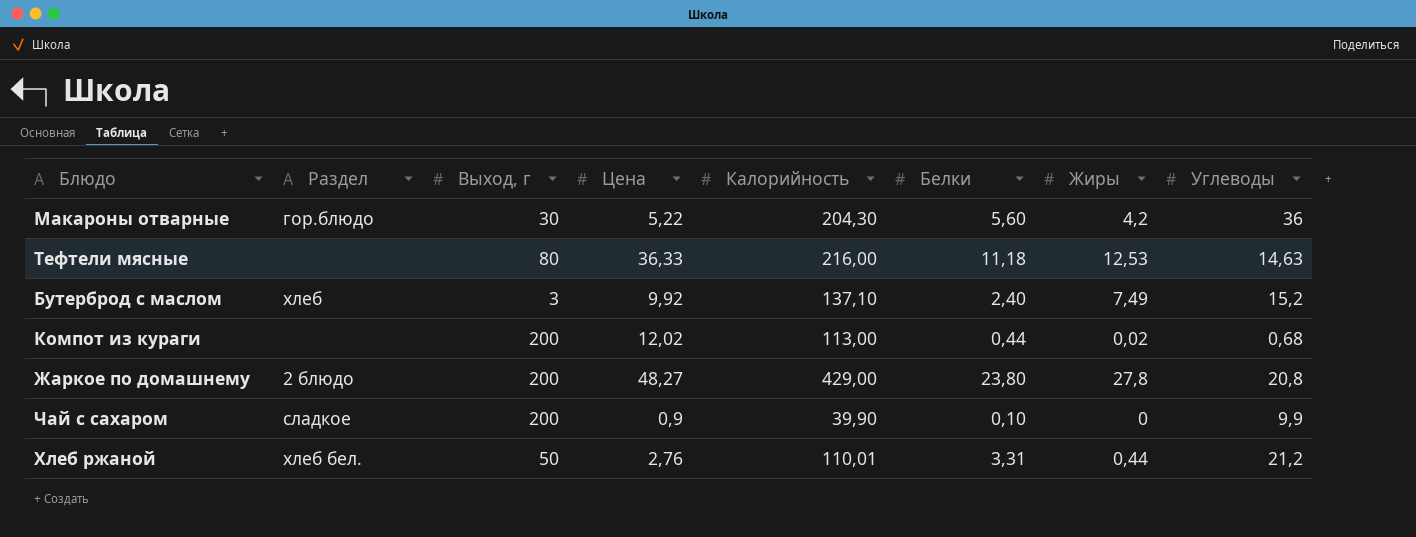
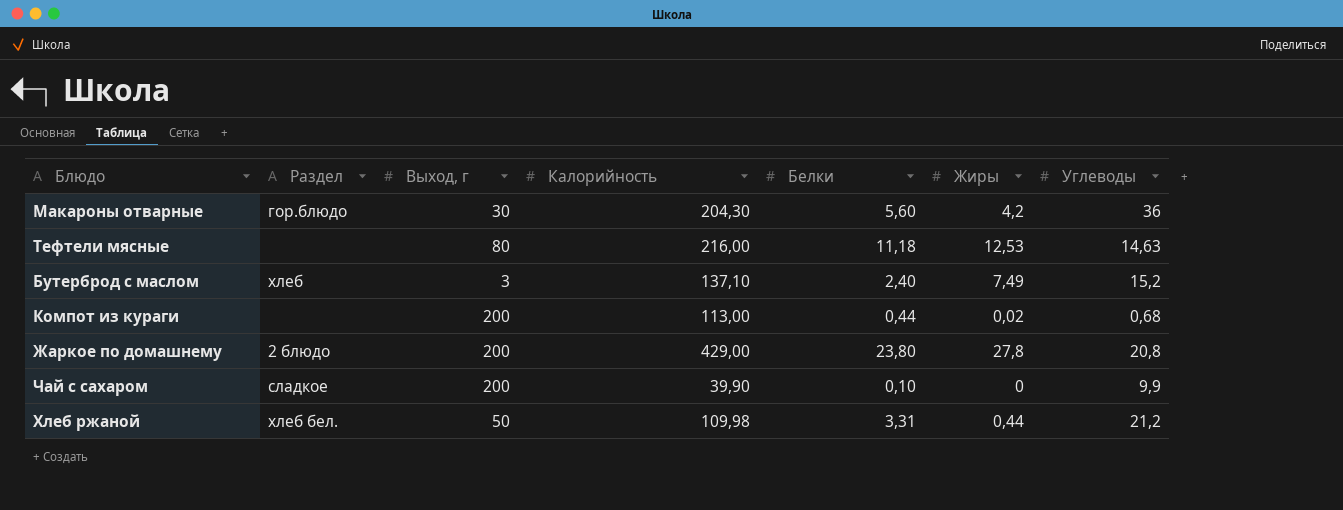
column Цена | position: 4 -> none
Хлеб ржаной | Калорийность: 110,01 -> 109,98

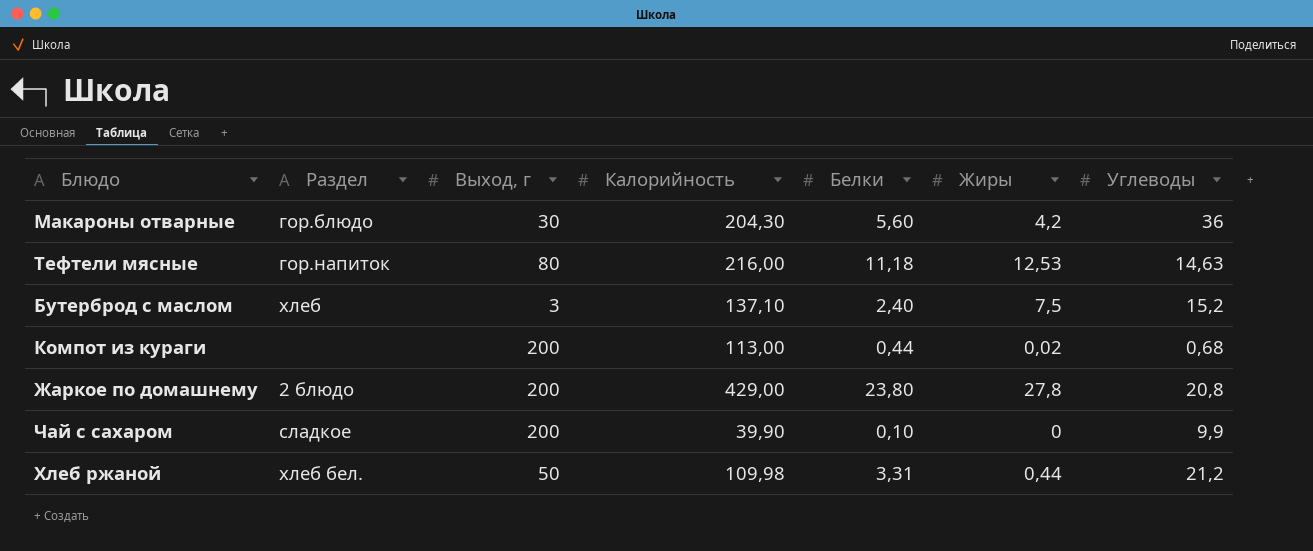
Тефтели мясные | Раздел: none -> гор.напиток
Бутерброд с маслом | Жиры: 7,49 -> 7,5

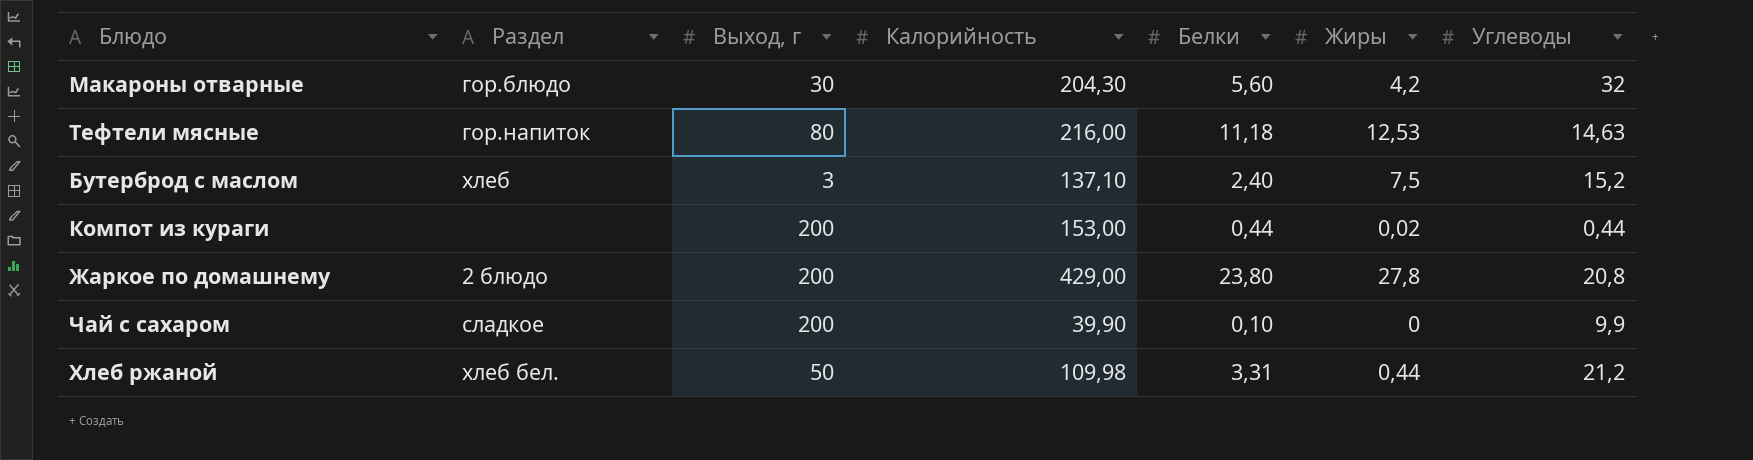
Макароны отварные | Углеводы: 36 -> 32
Компот из кураги | Калорийность: 113,00 -> 153,00
Компот из кураги | Углеводы: 0,68 -> 0,44

